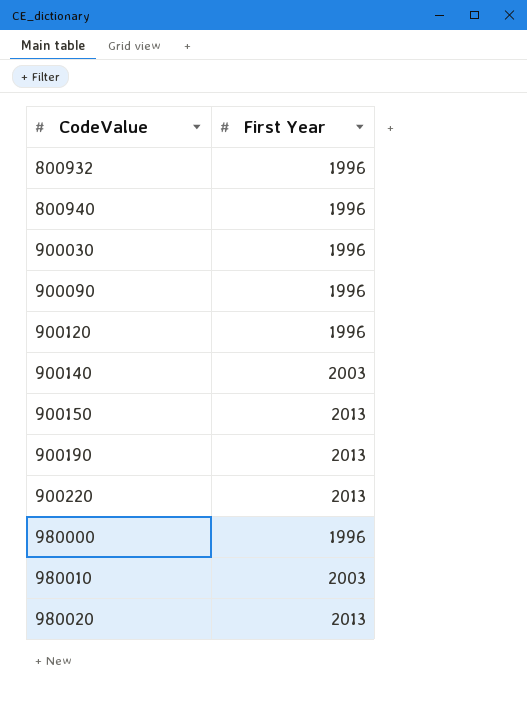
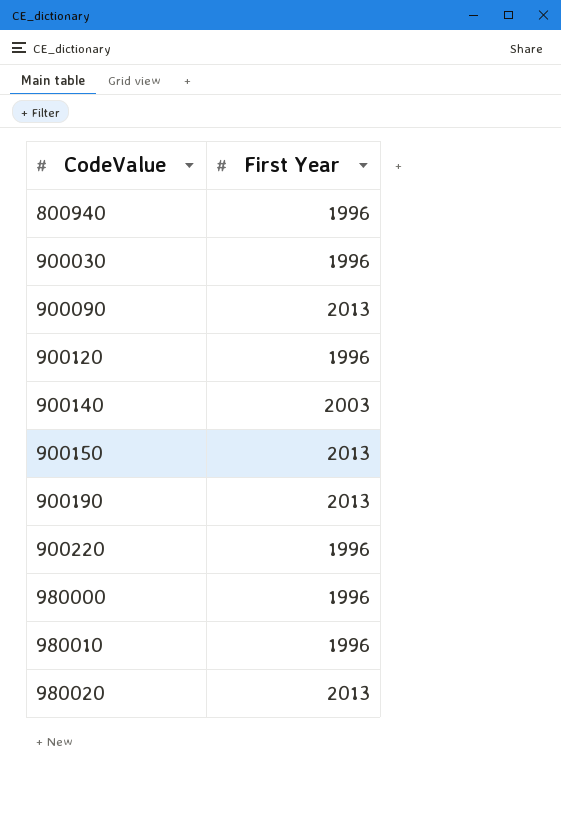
row 800932: 1996 -> none
900090 | First Year: 1996 -> 2013
900220 | First Year: 2013 -> 1996
980010 | First Year: 2003 -> 1996

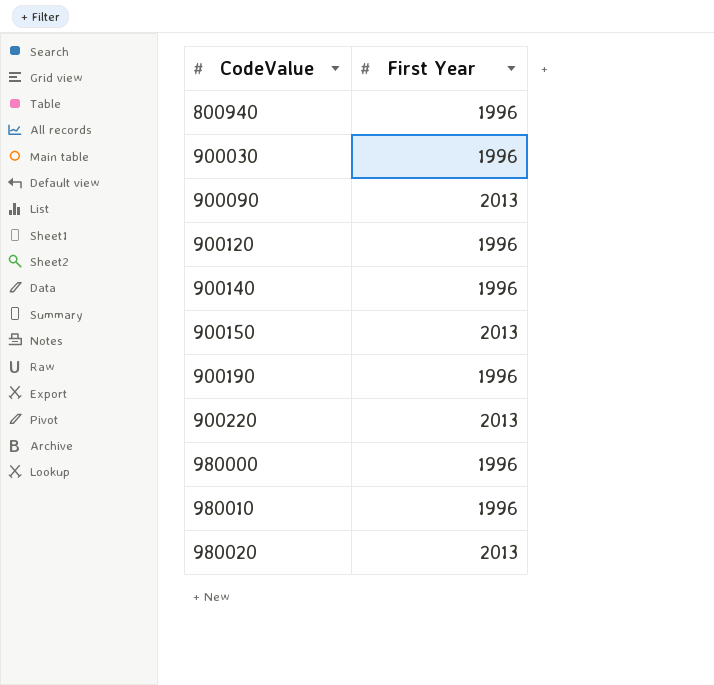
900140 | First Year: 2003 -> 1996
900190 | First Year: 2013 -> 1996
900220 | First Year: 1996 -> 2013

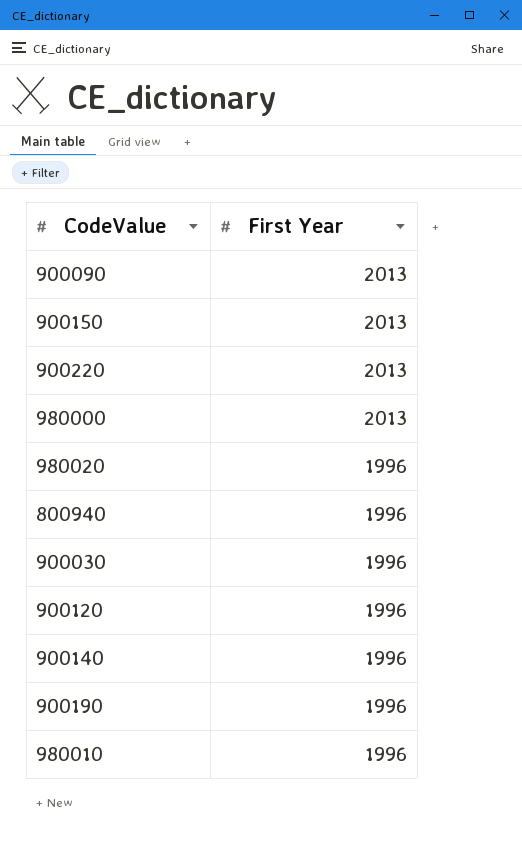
row order: CodeValue ascending -> First Year descending
980000 | First Year: 1996 -> 2013
980020 | First Year: 2013 -> 1996

